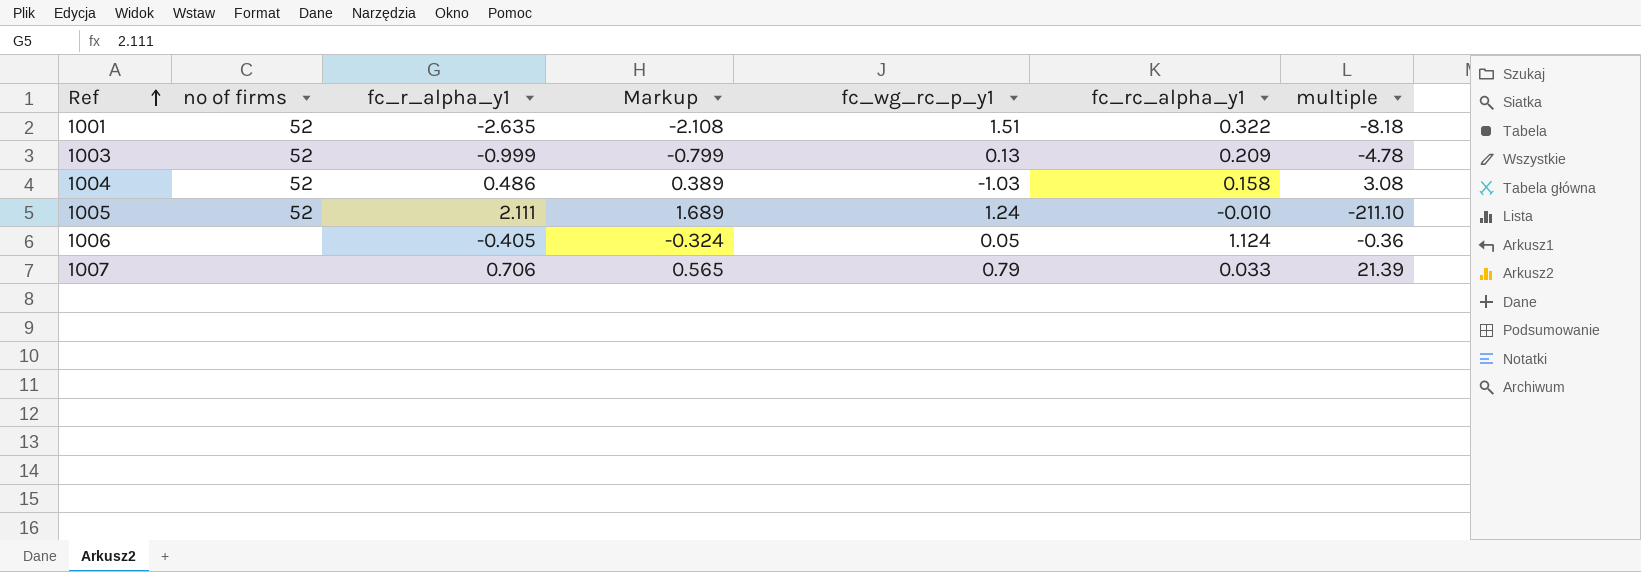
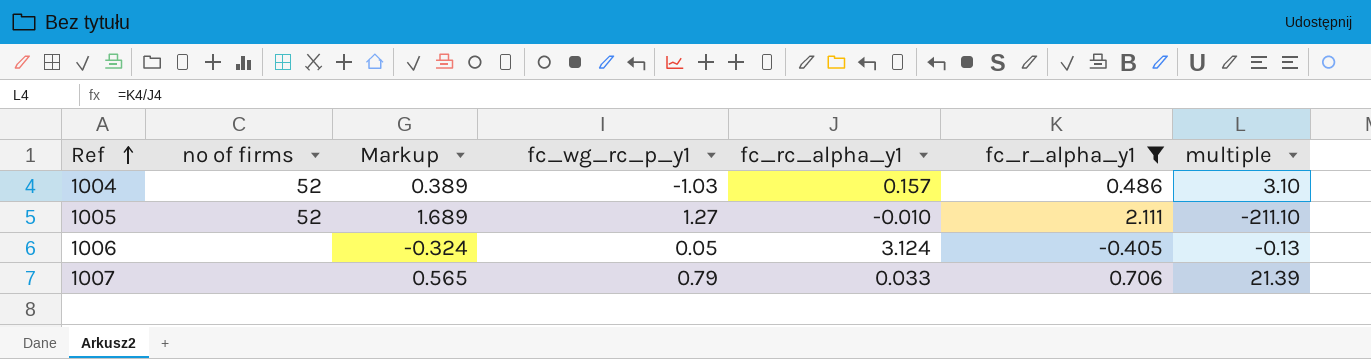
filter: none -> fc_r_alpha_y1 >= -0.405
column fc_r_alpha_y1 | position: 3 -> 6
1004 | fc_rc_alpha_y1: 0.158 -> 0.157
1004 | multiple: 3.08 -> 3.10
1005 | fc_wg_rc_p_y1: 1.24 -> 1.27
1006 | fc_rc_alpha_y1: 1.124 -> 3.124
1006 | multiple: -0.36 -> -0.13

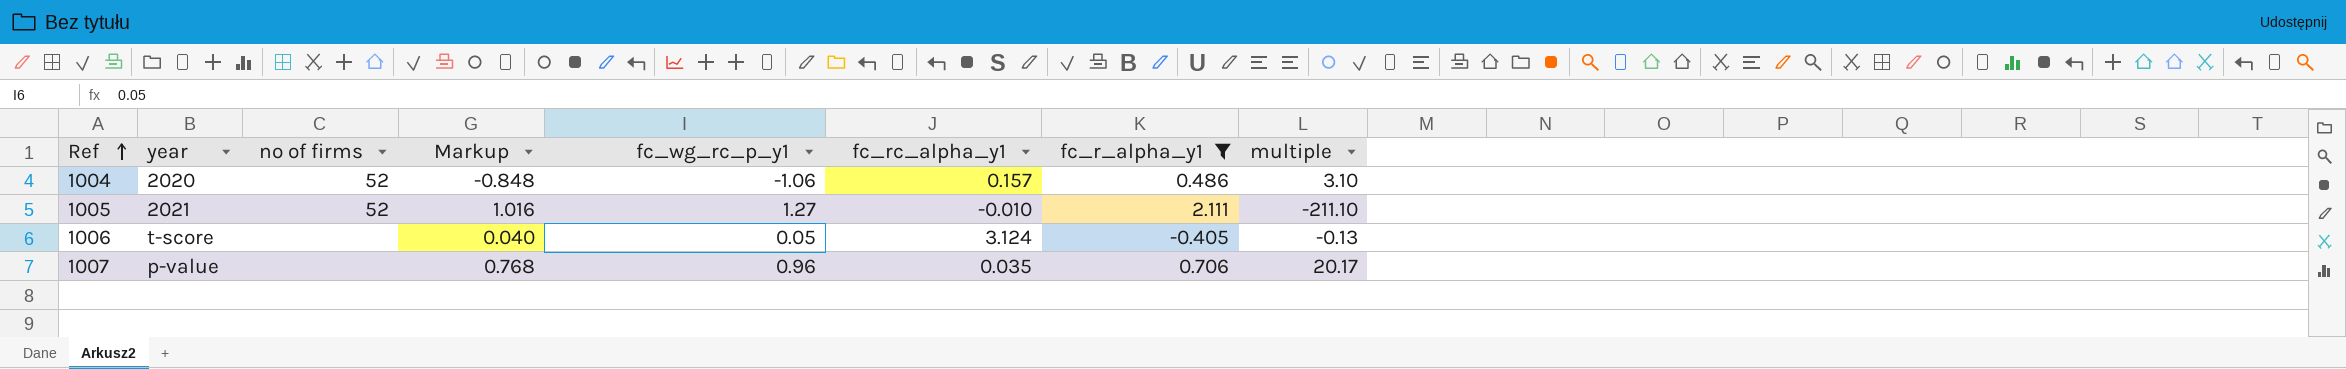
column year | position: none -> 2
column Markup | formula: [fc_r_alpha_y1] * 0.8 -> [fc_wg_rc_p_y1] * 0.8
1004 | fc_wg_rc_p_y1: -1.03 -> -1.06
1007 | fc_wg_rc_p_y1: 0.79 -> 0.96
1007 | fc_rc_alpha_y1: 0.033 -> 0.035
1007 | multiple: 21.39 -> 20.17

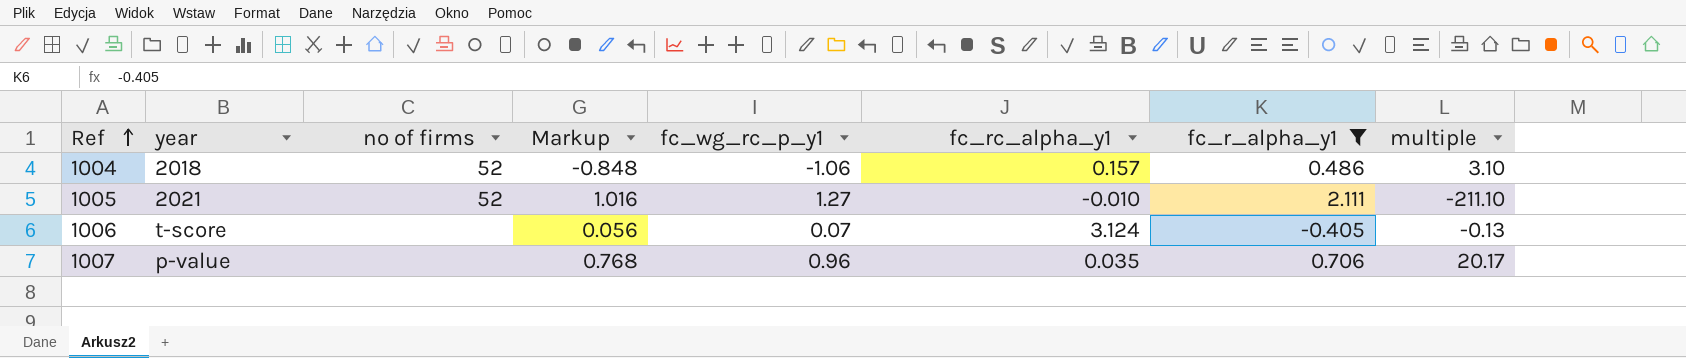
1004 | year: 2020 -> 2018
1006 | Markup: 0.040 -> 0.056
1006 | fc_wg_rc_p_y1: 0.05 -> 0.07

